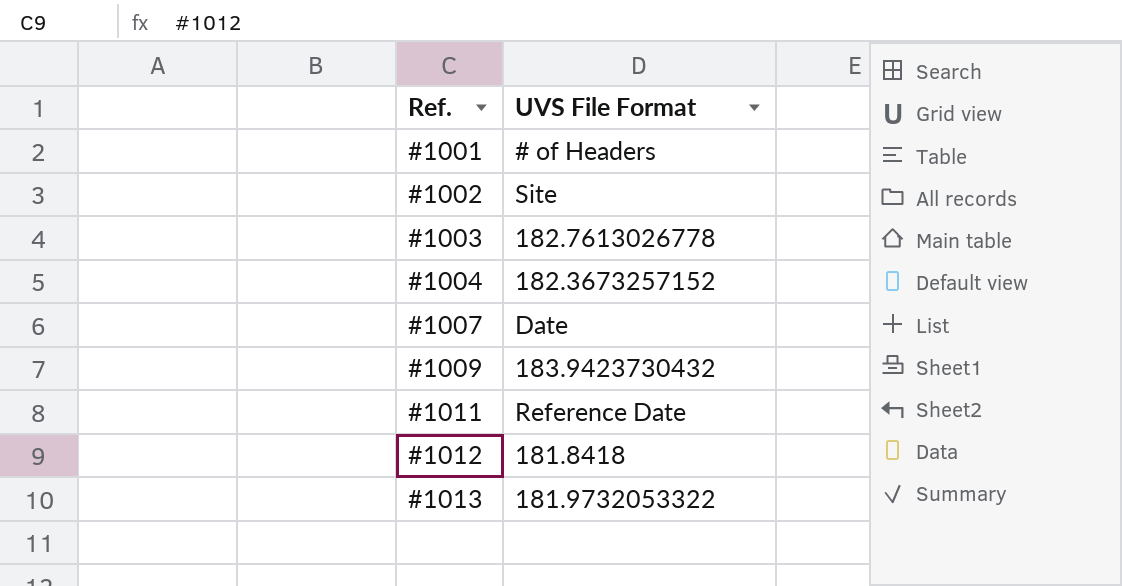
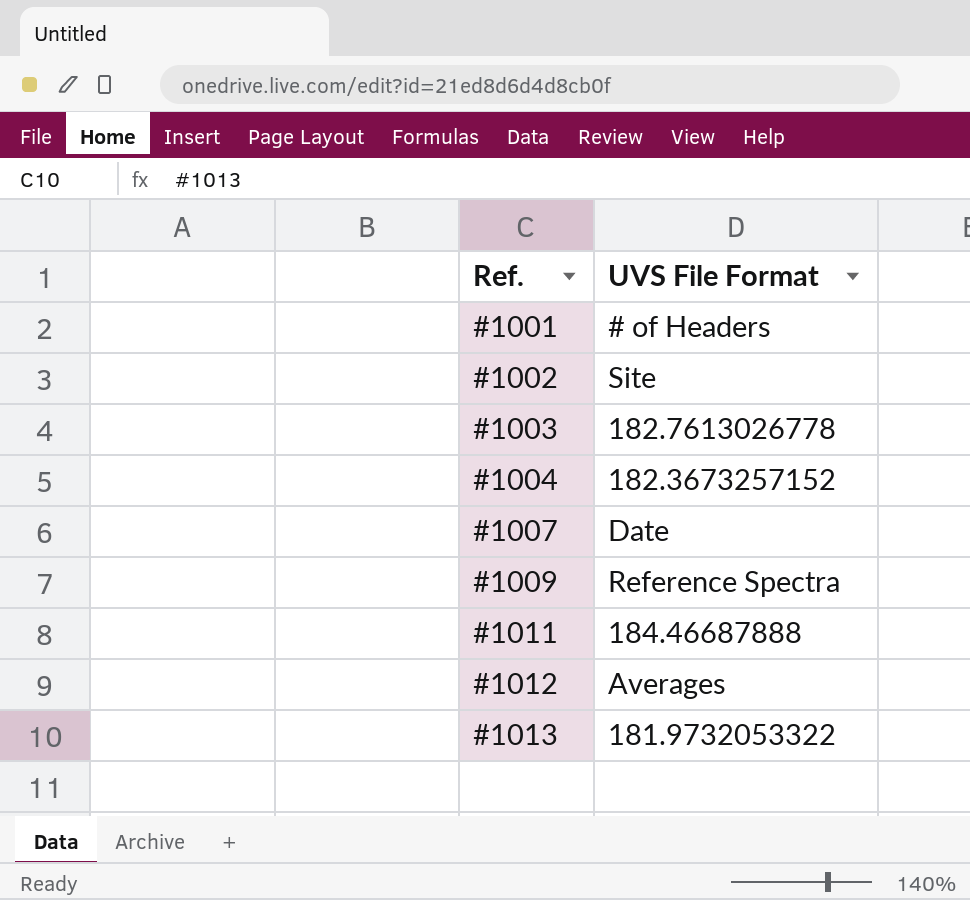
#1009 | UVS File Format: 183.9423730432 -> Reference Spectra
#1011 | UVS File Format: Reference Date -> 184.46687888
#1012 | UVS File Format: 181.8418 -> Averages

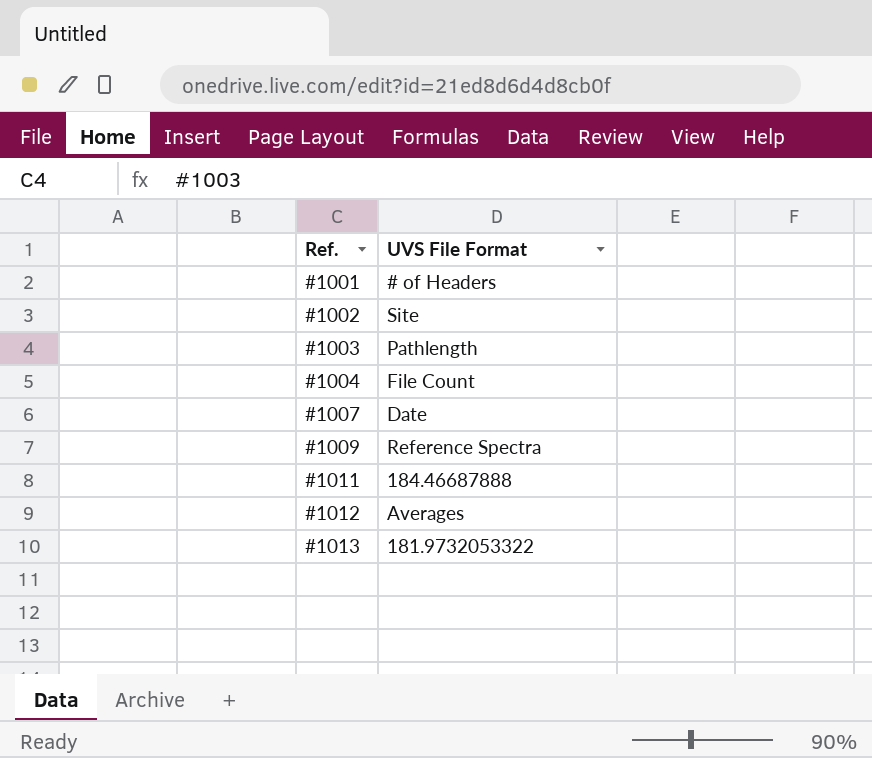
#1003 | UVS File Format: 182.7613026778 -> Pathlength
#1004 | UVS File Format: 182.3673257152 -> File Count

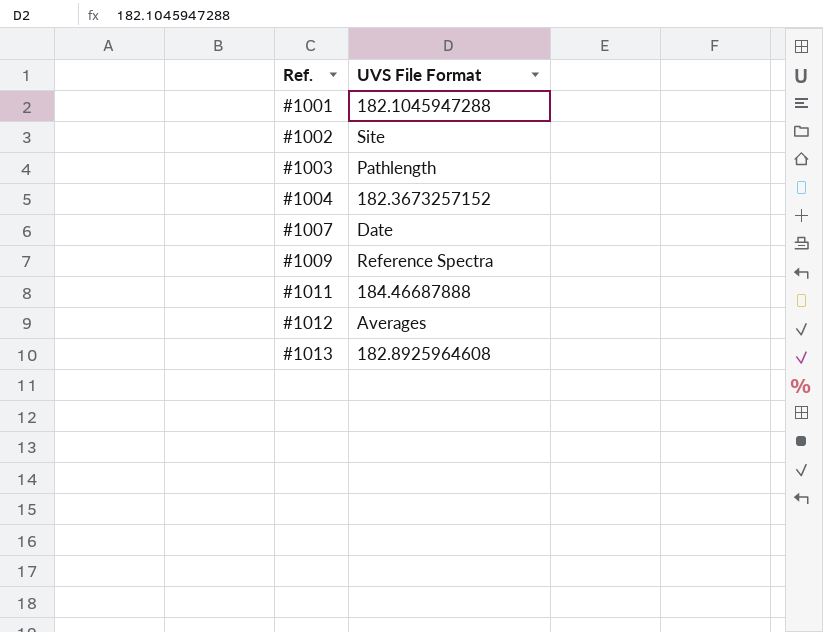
#1001 | UVS File Format: # of Headers -> 182.1045947288
#1004 | UVS File Format: File Count -> 182.3673257152
#1013 | UVS File Format: 181.9732053322 -> 182.8925964608

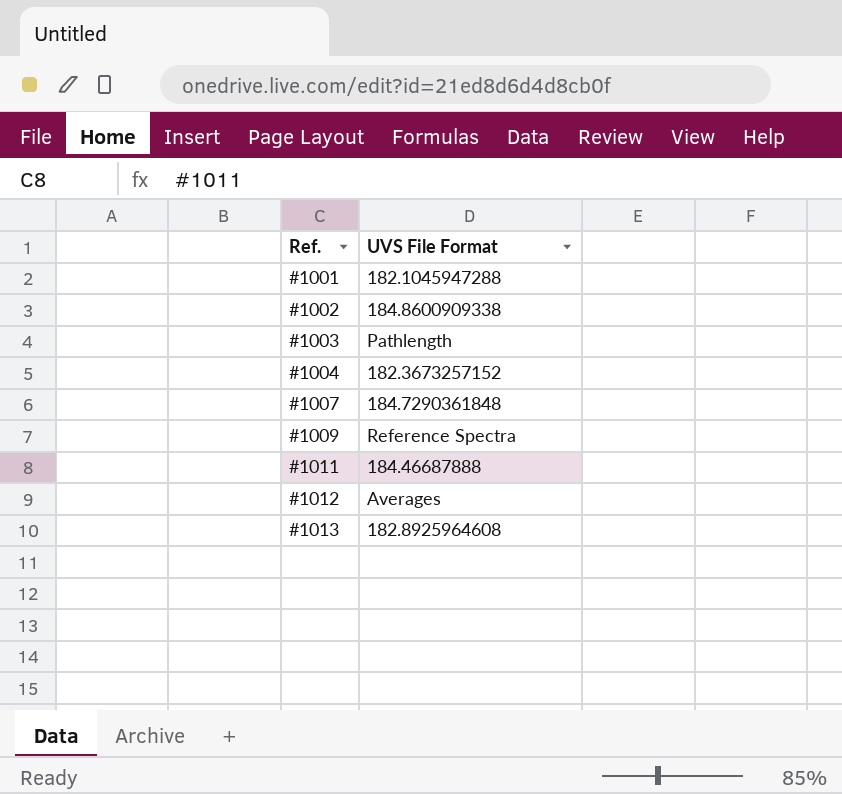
#1002 | UVS File Format: Site -> 184.8600909338
#1007 | UVS File Format: Date -> 184.7290361848

